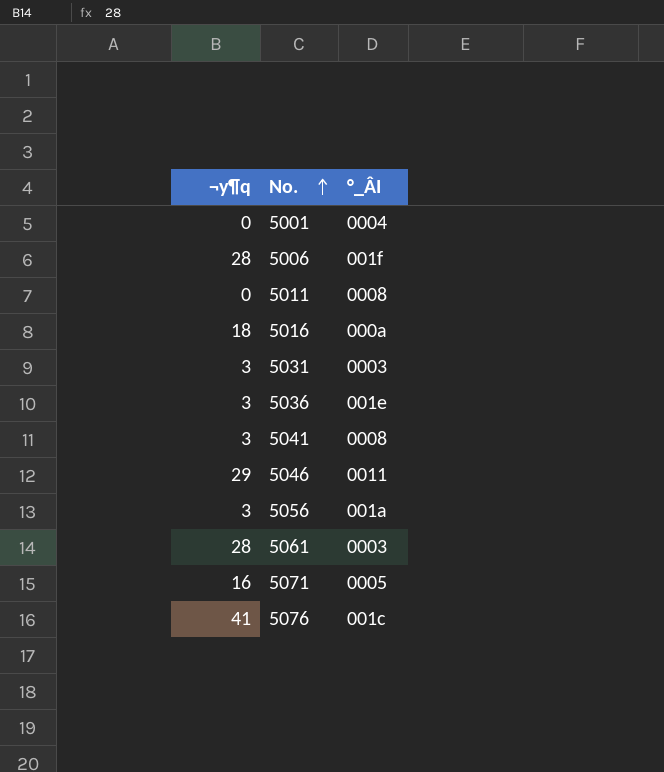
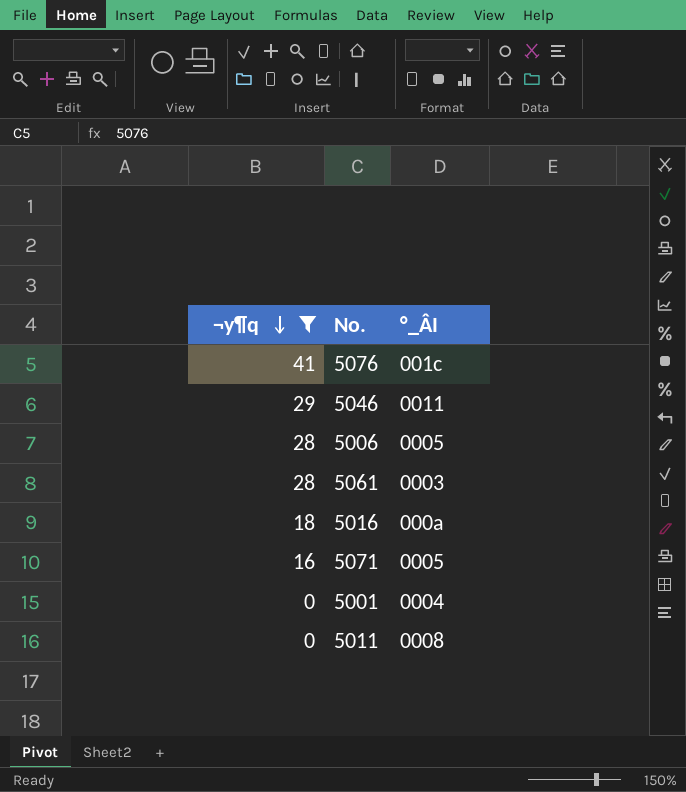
filter: none -> ¬y¶q != 3
row order: No. ascending -> ¬y¶q descending
5006 | °_ÂI: 001f -> 0005

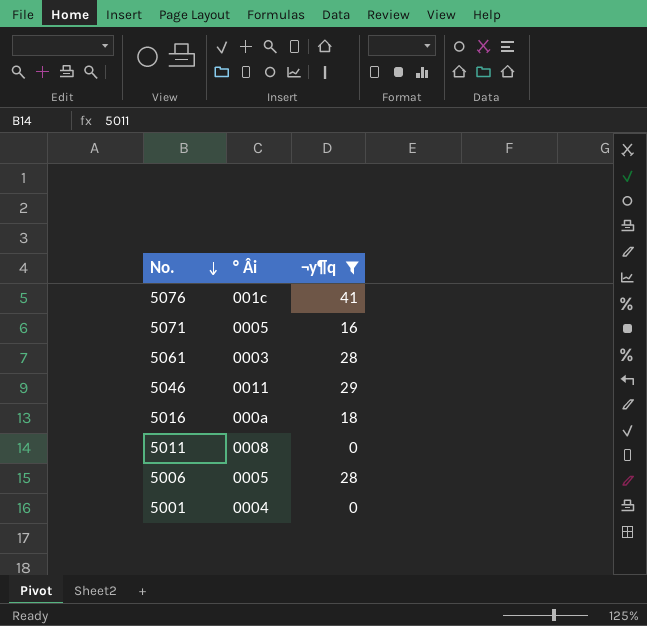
row order: ¬y¶q descending -> No. descending
column name: °_ÂI -> ° Âi
column ¬y¶q | position: 1 -> 3

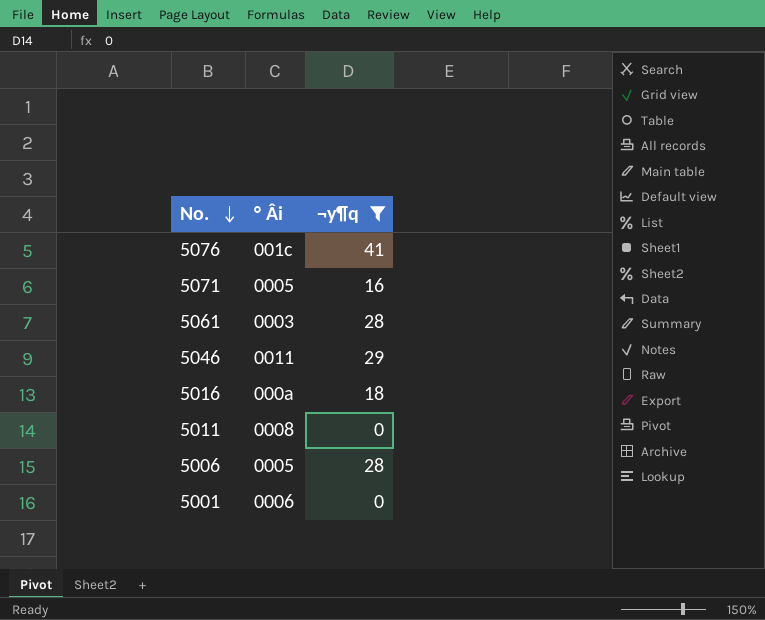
5001 | ° Âi: 0004 -> 0006

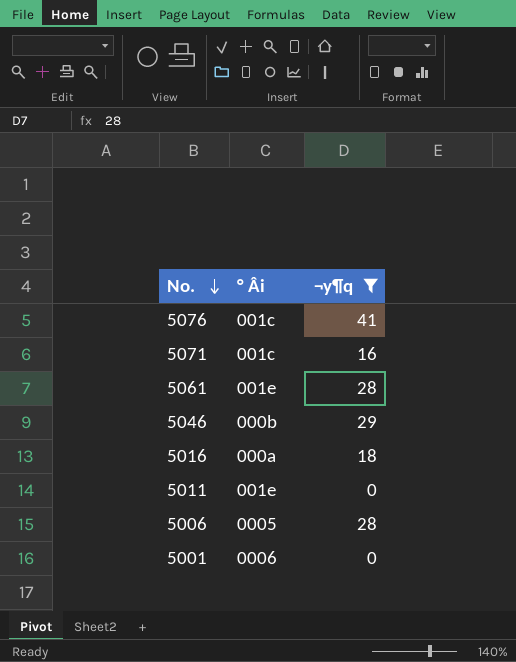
5071 | ° Âi: 0005 -> 001c
5061 | ° Âi: 0003 -> 001e
5046 | ° Âi: 0011 -> 000b
5011 | ° Âi: 0008 -> 001e

